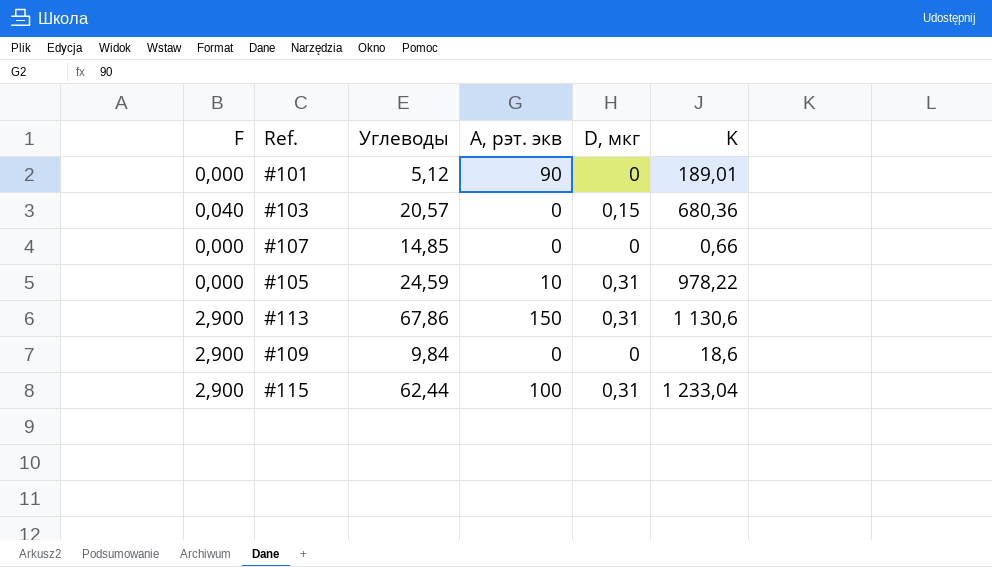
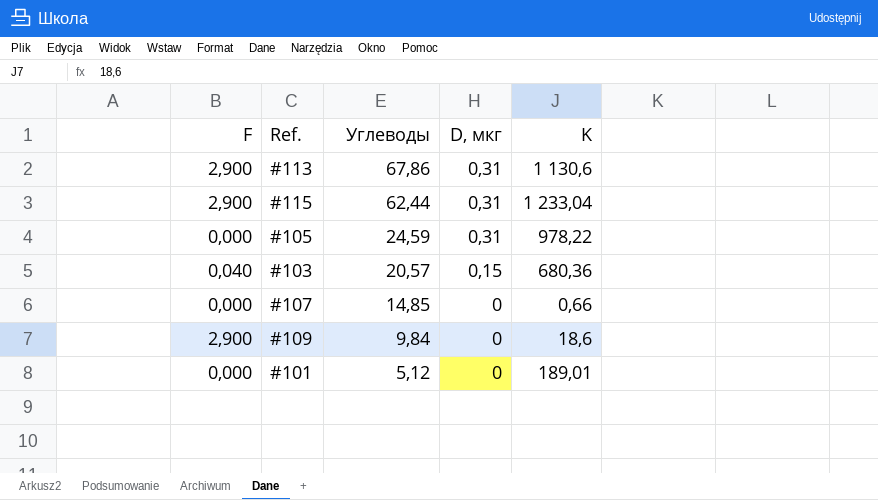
row order: none -> Углеводы descending
column A, рэт. экв | position: 4 -> none

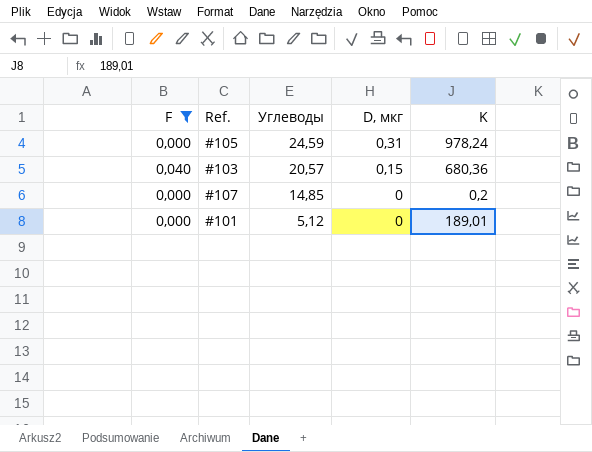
filter: none -> F != 2,900
#105 | K: 978,22 -> 978,24
#107 | K: 0,66 -> 0,2

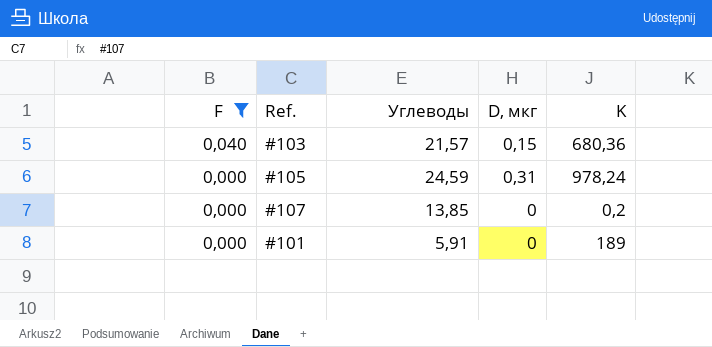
row order: Углеводы descending -> F descending
#103 | Углеводы: 20,57 -> 21,57
#107 | Углеводы: 14,85 -> 13,85
#101 | Углеводы: 5,12 -> 5,91
#101 | K: 189,01 -> 189

